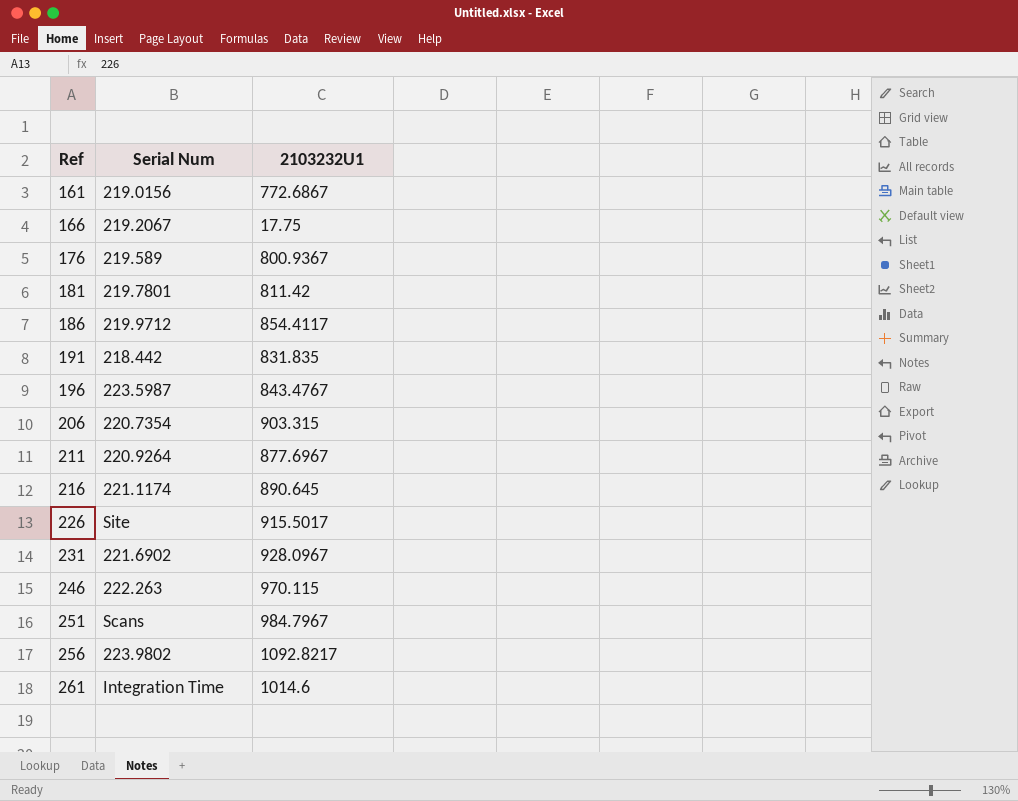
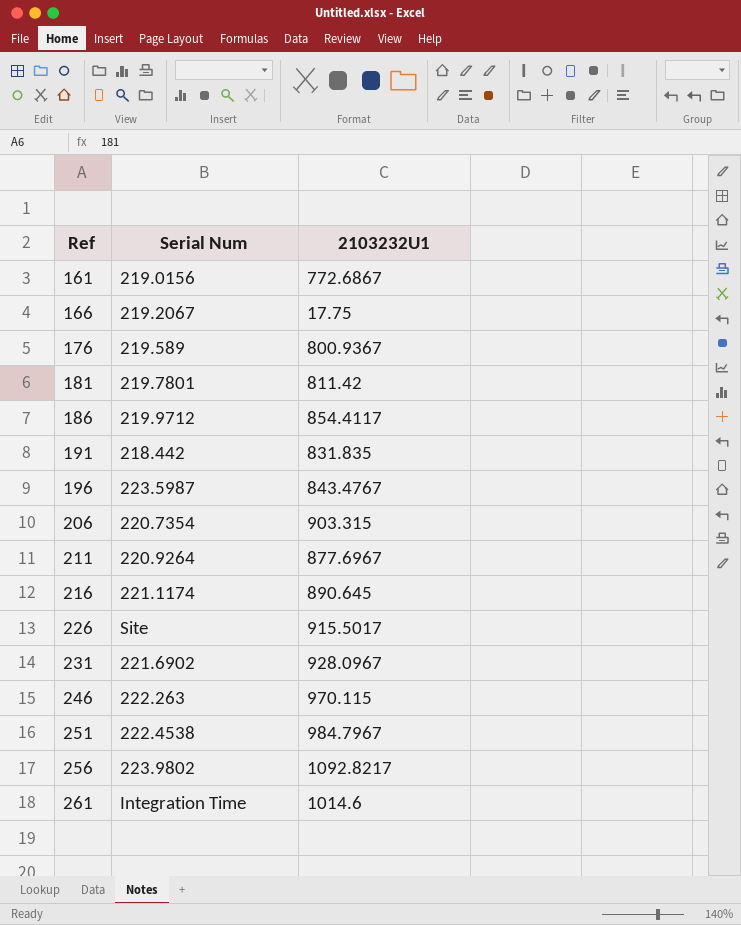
251 | Serial Num: Scans -> 222.4538

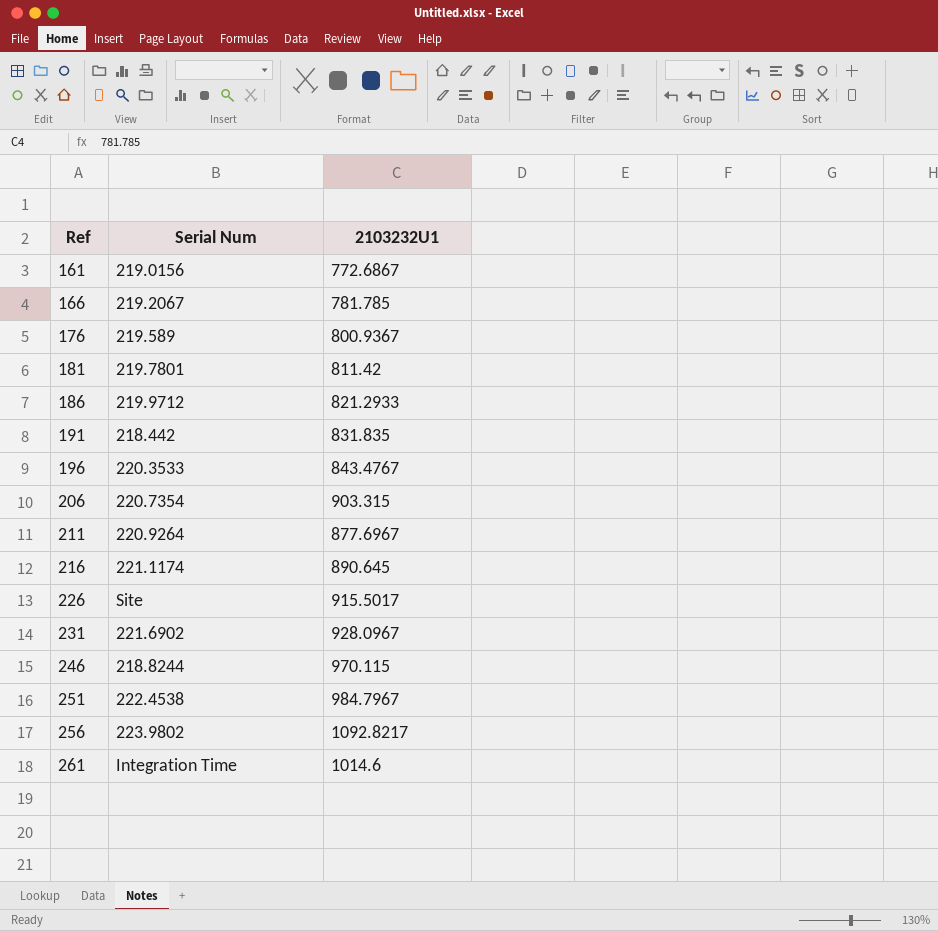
166 | 2103232U1: 17.75 -> 781.785
186 | 2103232U1: 854.4117 -> 821.2933
196 | Serial Num: 223.5987 -> 220.3533
246 | Serial Num: 222.263 -> 218.8244

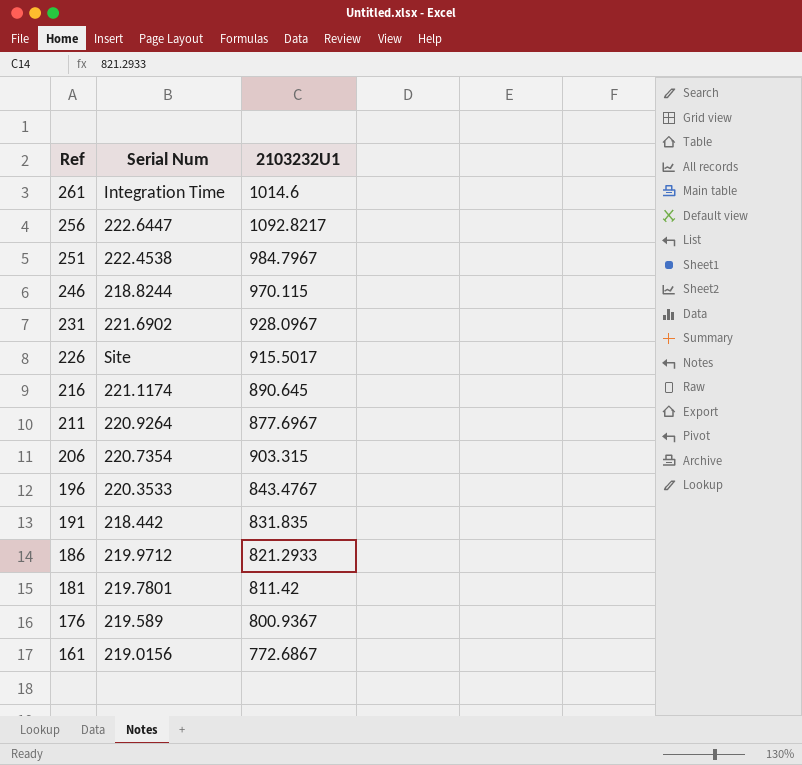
row order: Ref ascending -> Ref descending
row 166: 219.2067 | 781.785 -> none
256 | Serial Num: 223.9802 -> 222.6447

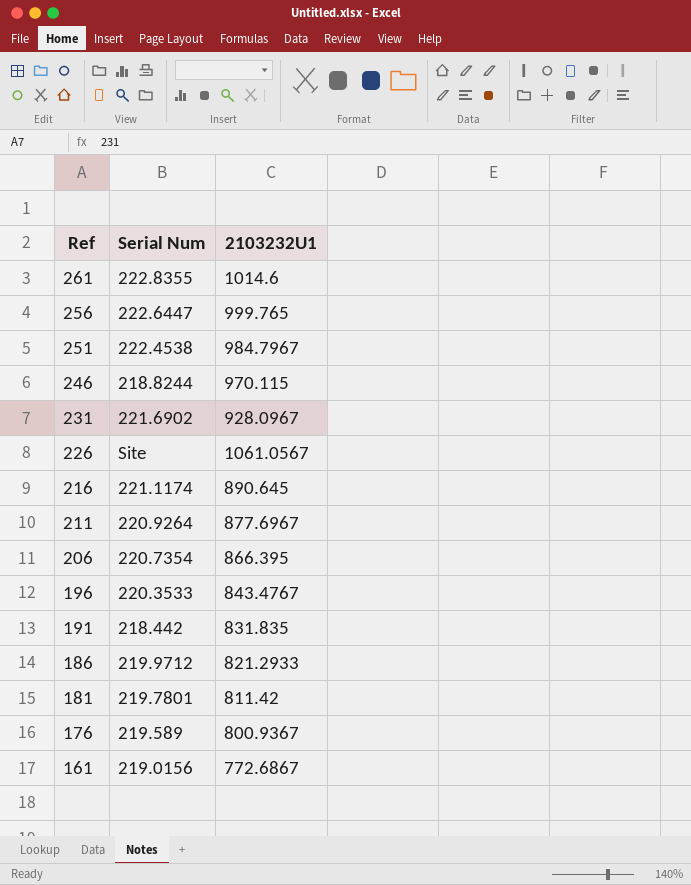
261 | Serial Num: Integration Time -> 222.8355
256 | 2103232U1: 1092.8217 -> 999.765
226 | 2103232U1: 915.5017 -> 1061.0567
206 | 2103232U1: 903.315 -> 866.395

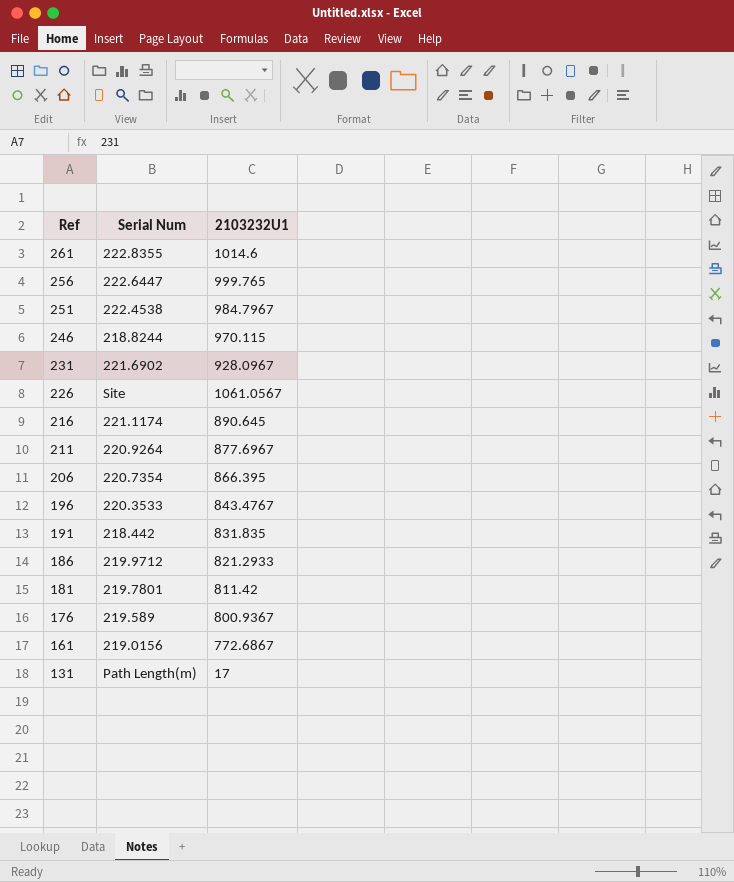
row 131: none -> Path Length(m) | 17

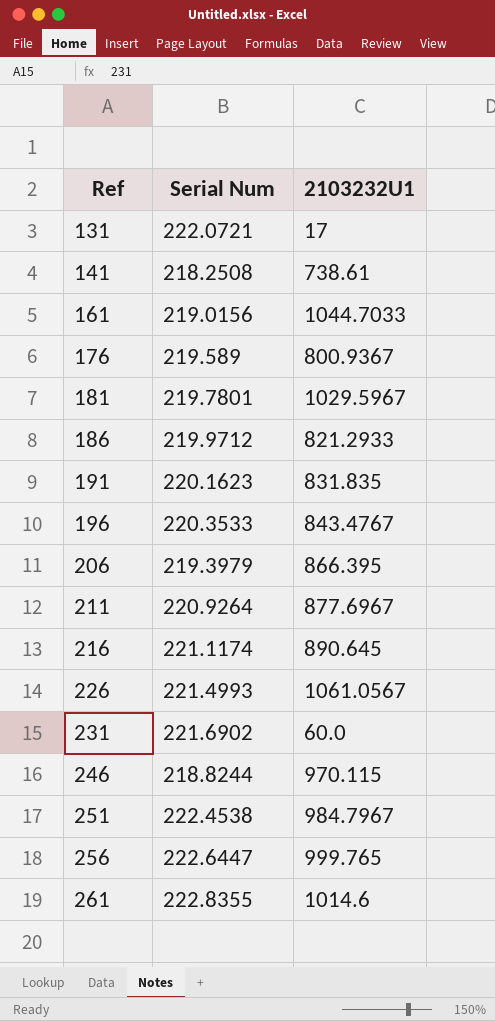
row order: Ref descending -> Ref ascending
131 | Serial Num: Path Length(m) -> 222.0721
row 141: none -> 218.2508 | 738.61
161 | 2103232U1: 772.6867 -> 1044.7033
181 | 2103232U1: 811.42 -> 1029.5967
191 | Serial Num: 218.442 -> 220.1623
206 | Serial Num: 220.7354 -> 219.3979
226 | Serial Num: Site -> 221.4993
231 | 2103232U1: 928.0967 -> 60.0

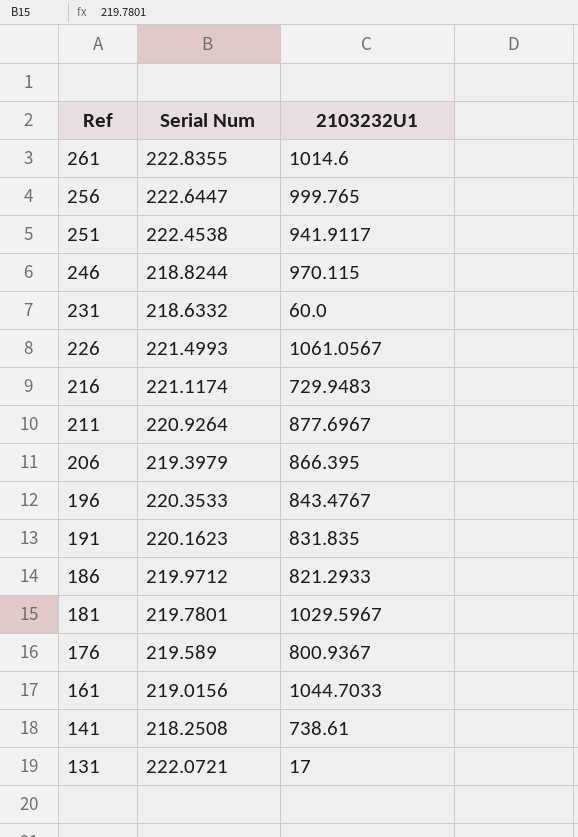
row order: Ref ascending -> Ref descending
251 | 2103232U1: 984.7967 -> 941.9117
231 | Serial Num: 221.6902 -> 218.6332
216 | 2103232U1: 890.645 -> 729.9483

